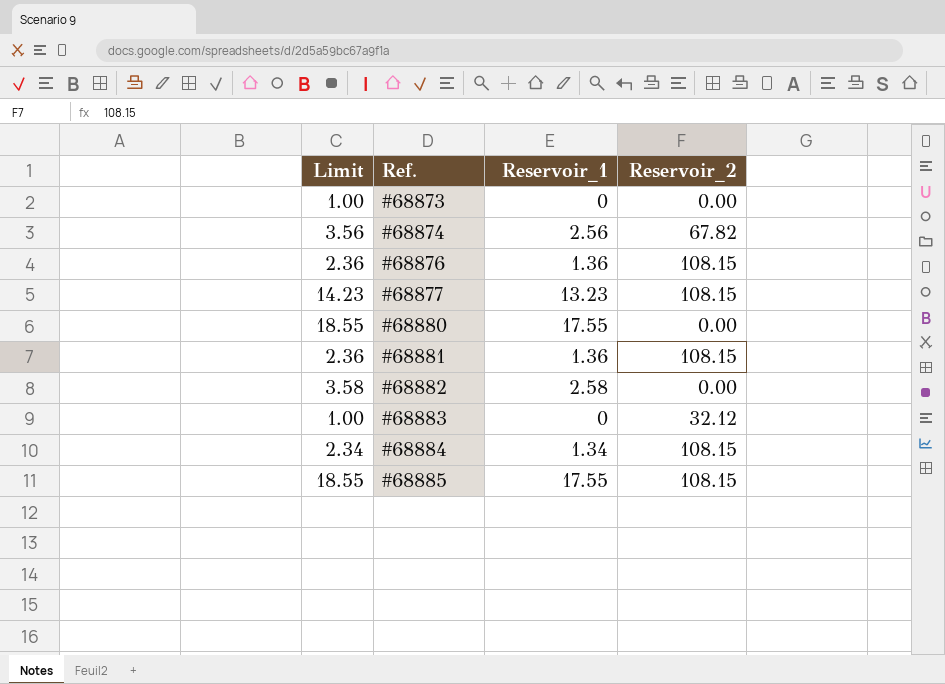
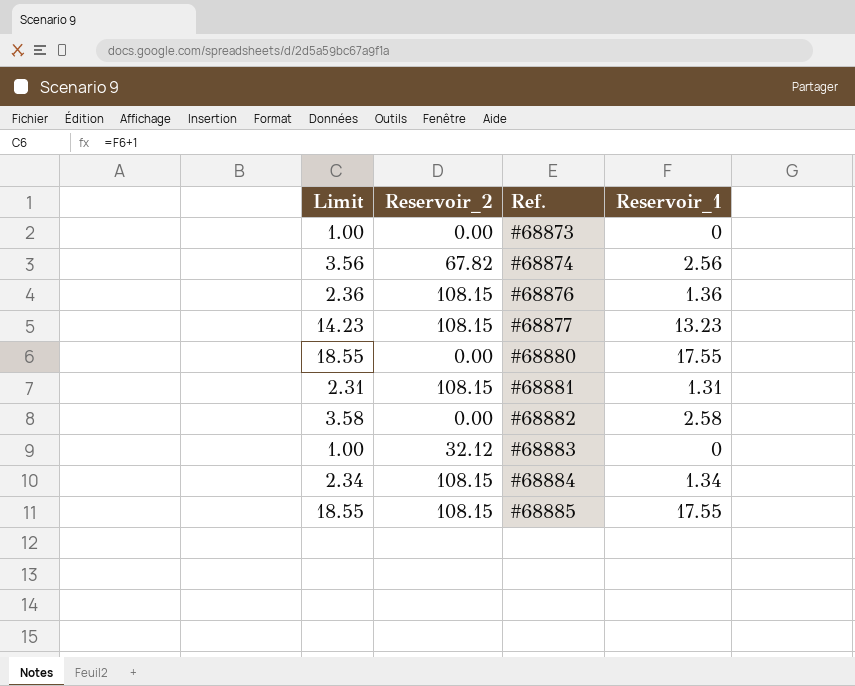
column Reservoir_2 | position: 4 -> 2
#68881 | Limit: 2.36 -> 2.31
#68881 | Reservoir_1: 1.36 -> 1.31

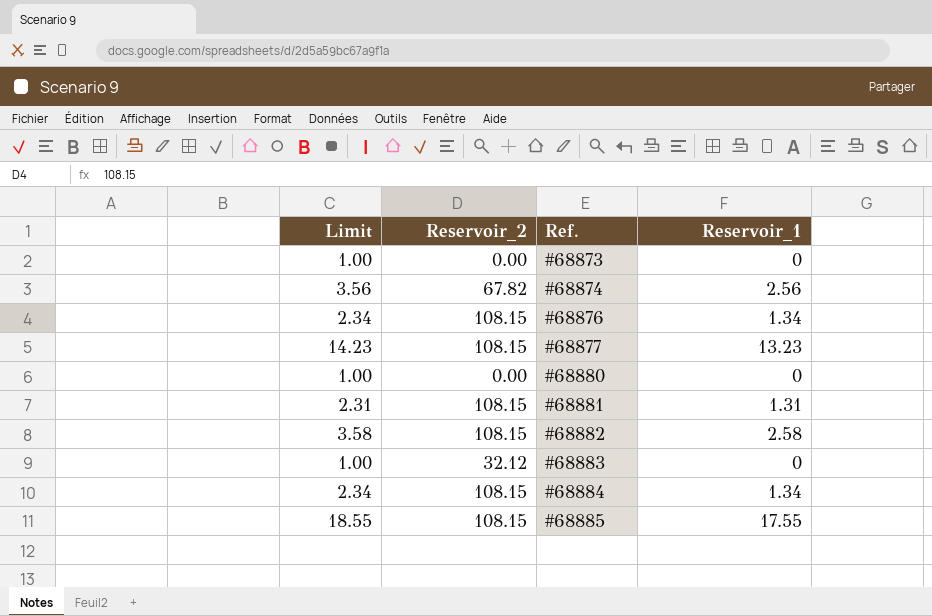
#68876 | Limit: 2.36 -> 2.34
#68876 | Reservoir_1: 1.36 -> 1.34
#68880 | Limit: 18.55 -> 1.00
#68880 | Reservoir_1: 17.55 -> 0
#68882 | Reservoir_2: 0.00 -> 108.15

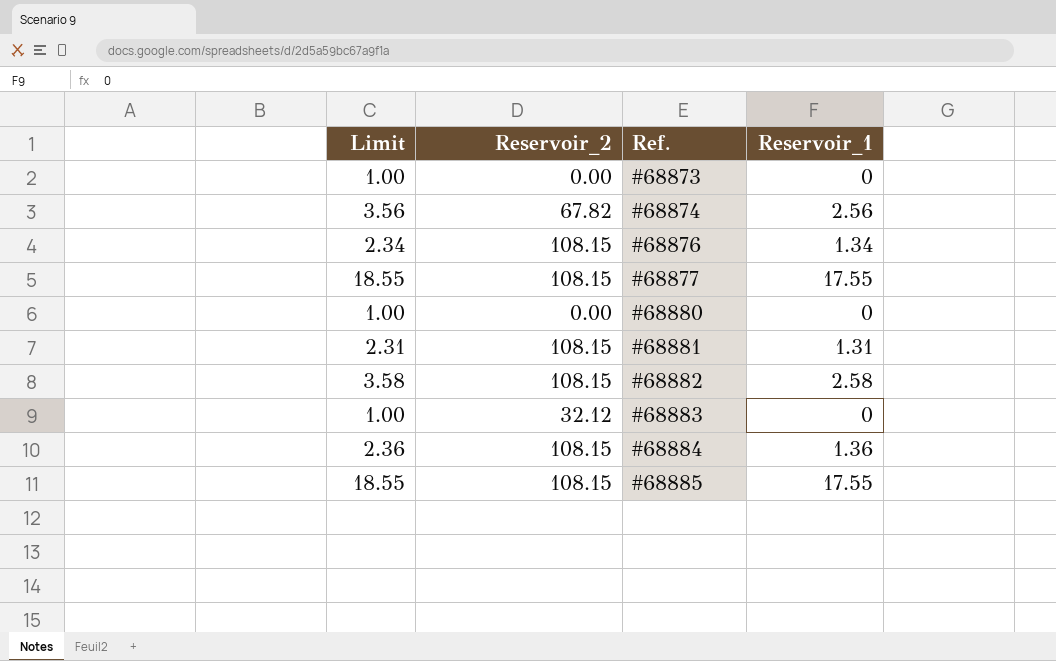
#68877 | Limit: 14.23 -> 18.55
#68877 | Reservoir_1: 13.23 -> 17.55
#68884 | Limit: 2.34 -> 2.36
#68884 | Reservoir_1: 1.34 -> 1.36

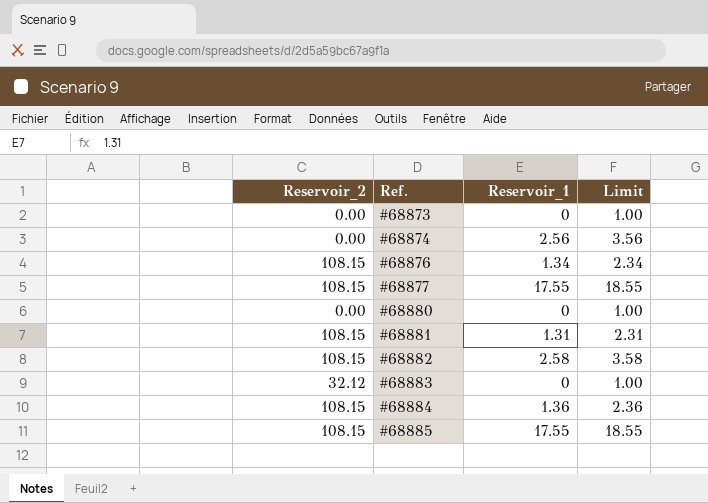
column Limit | position: 1 -> 4
#68874 | Reservoir_2: 67.82 -> 0.00

